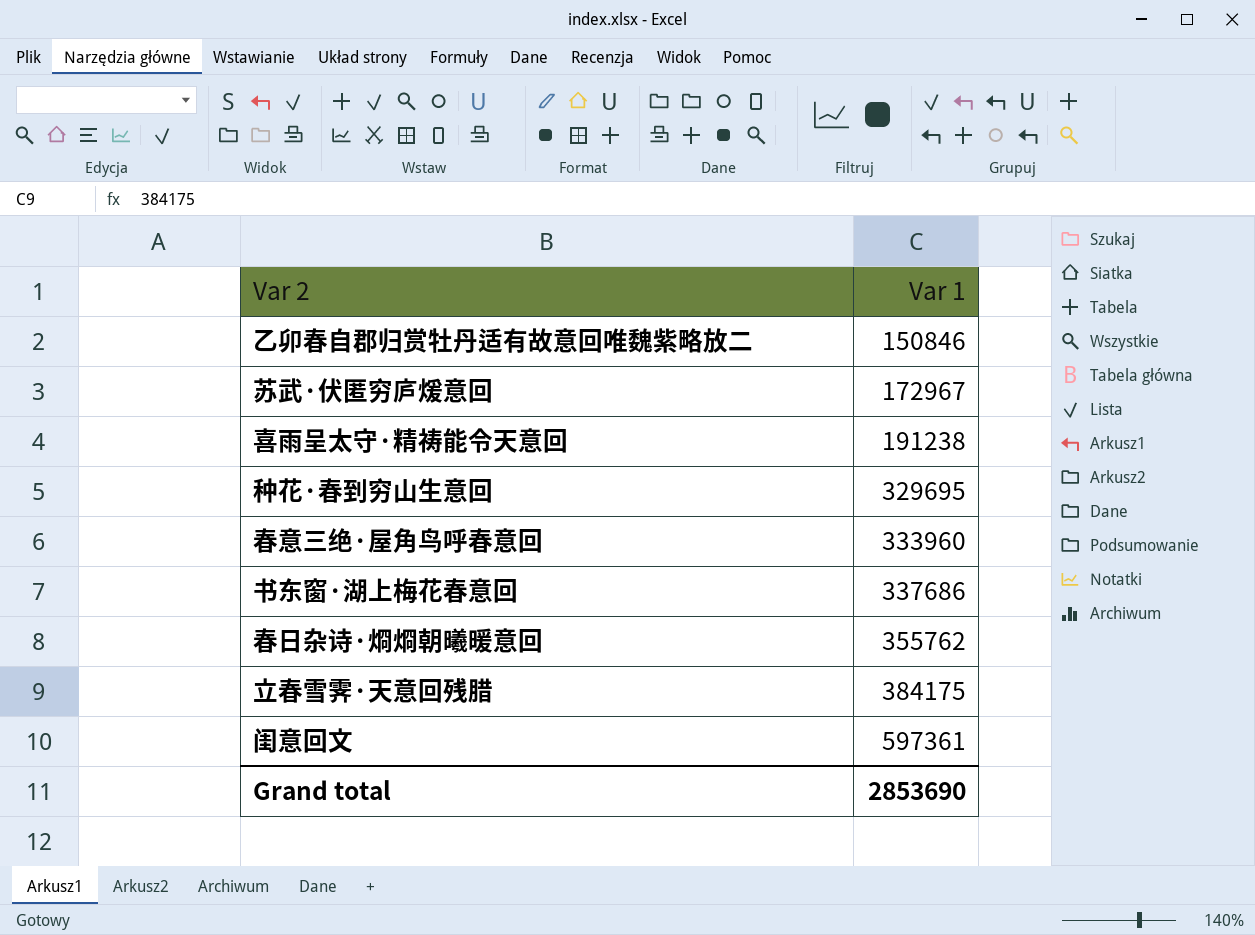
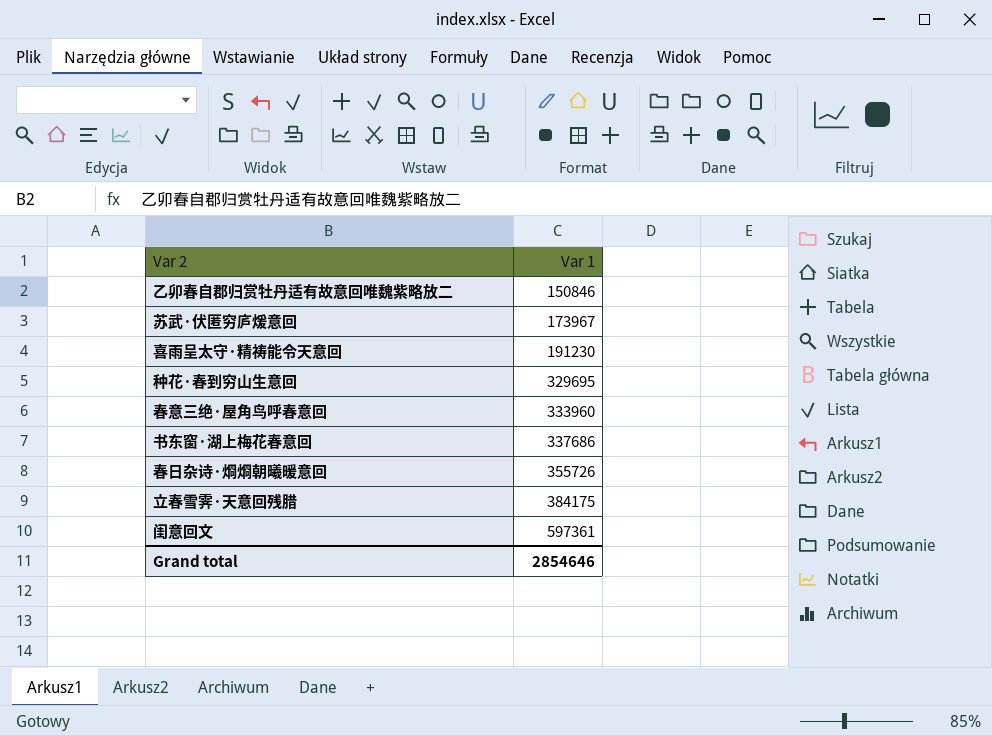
苏武·伏匿穷庐煖意回 | Var 1: 172967 -> 173967
喜雨呈太守·精祷能令天意回 | Var 1: 191238 -> 191230
春日杂诗·烱烱朝曦暖意回 | Var 1: 355762 -> 355726
Grand total | Var 1: 2853690 -> 2854646

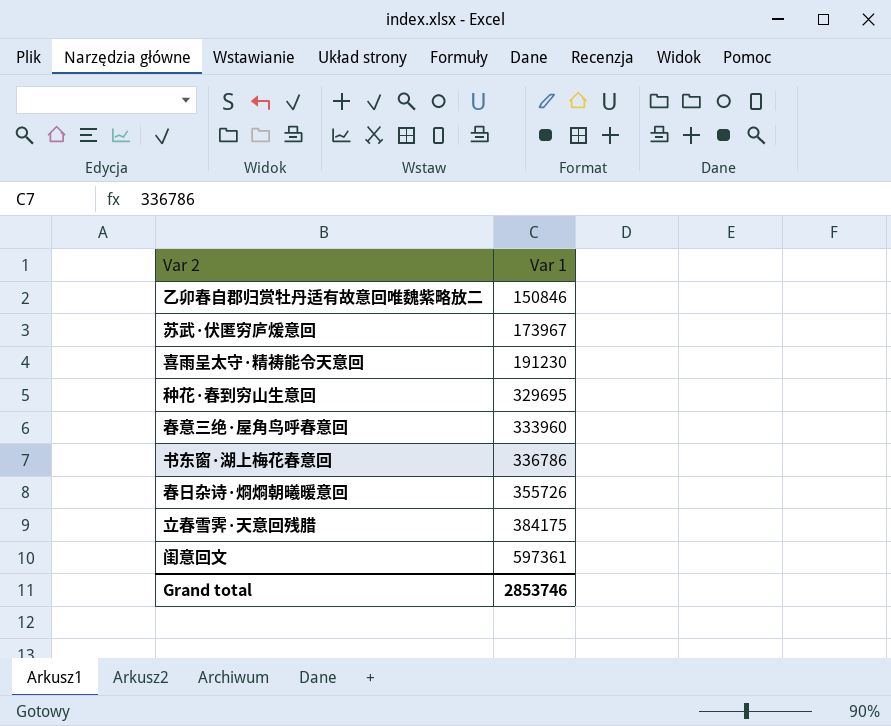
书东窗·湖上梅花春意回 | Var 1: 337686 -> 336786
Grand total | Var 1: 2854646 -> 2853746

